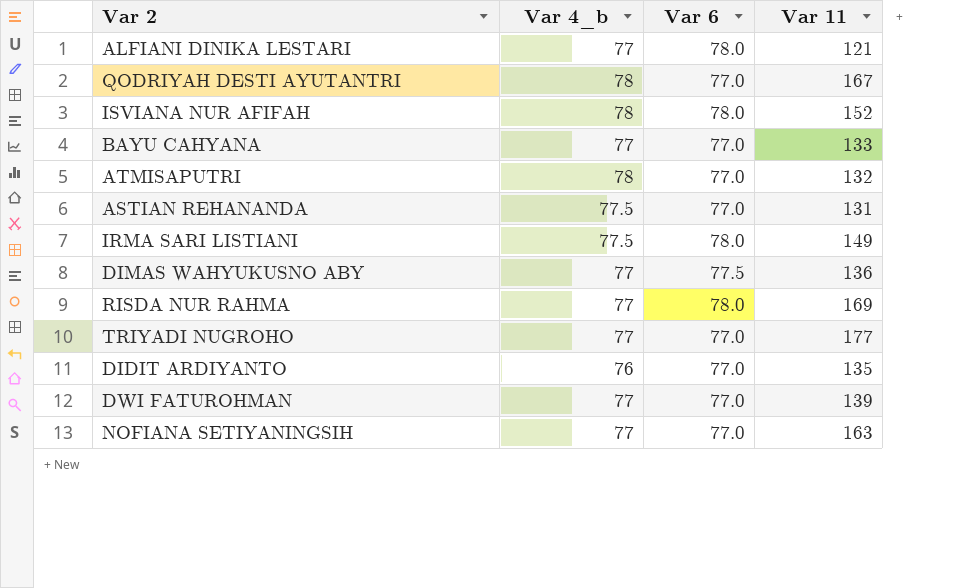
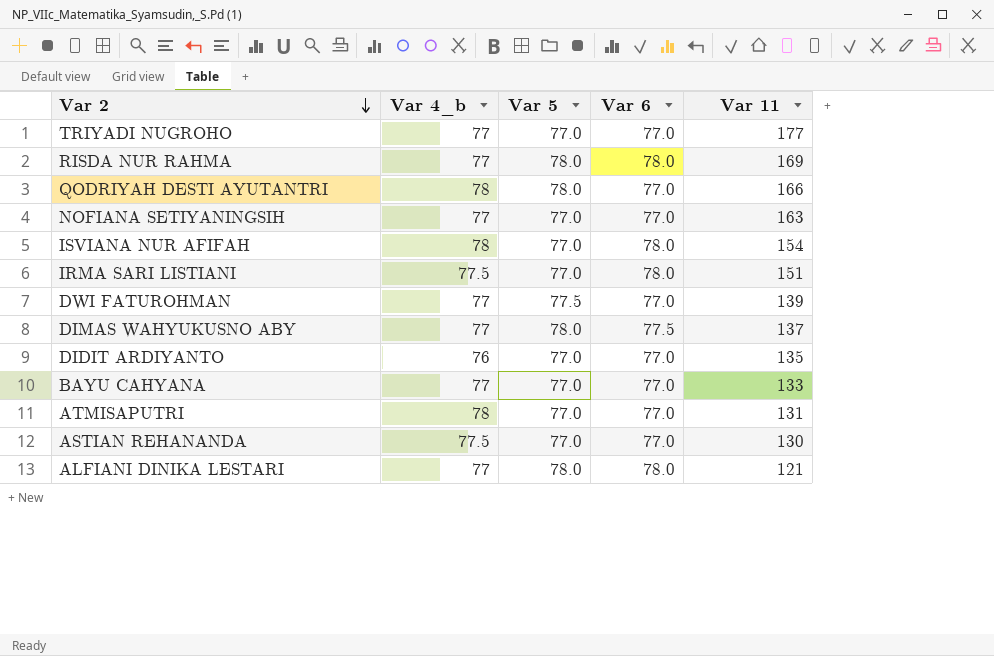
row order: none -> Var 2 descending
column Var 5 | position: none -> 3
QODRIYAH DESTI AYUTANTRI | Var 11: 167 -> 166
ISVIANA NUR AFIFAH | Var 11: 152 -> 154
IRMA SARI LISTIANI | Var 11: 149 -> 151
DIMAS WAHYUKUSNO ABY | Var 11: 136 -> 137
ATMISAPUTRI | Var 11: 132 -> 131
ASTIAN REHANANDA | Var 11: 131 -> 130

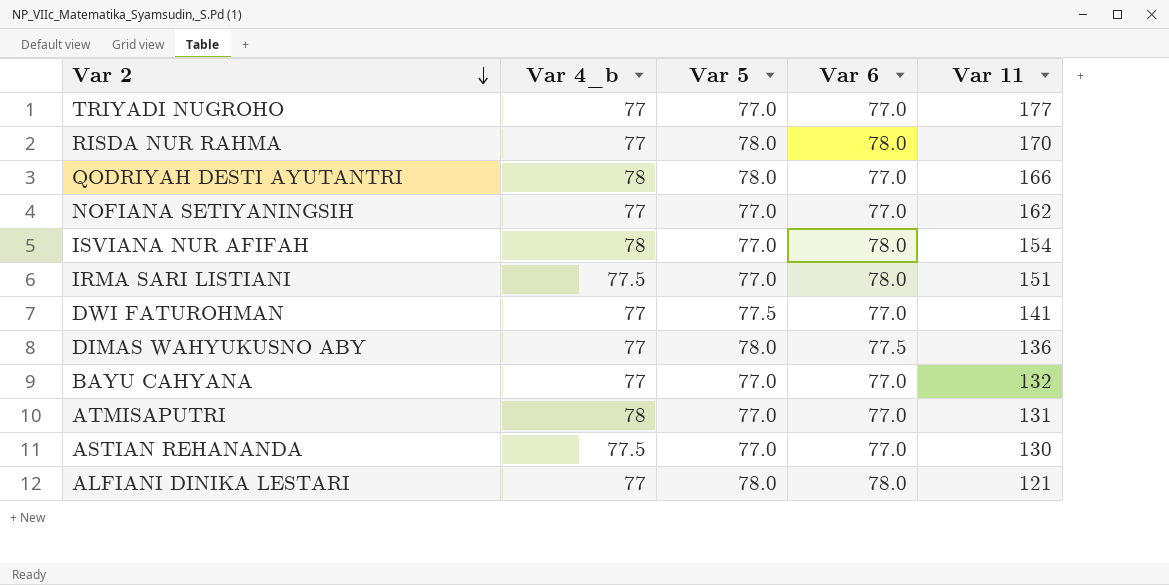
row DIDIT ARDIYANTO: 76 | 77.0 | 77.0 | 135 -> none
RISDA NUR RAHMA | Var 11: 169 -> 170
NOFIANA SETIYANINGSIH | Var 11: 163 -> 162
DWI FATUROHMAN | Var 11: 139 -> 141
DIMAS WAHYUKUSNO ABY | Var 11: 137 -> 136
BAYU CAHYANA | Var 11: 133 -> 132

